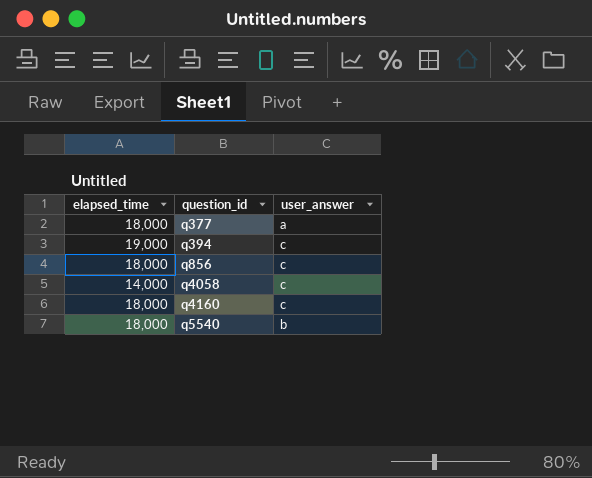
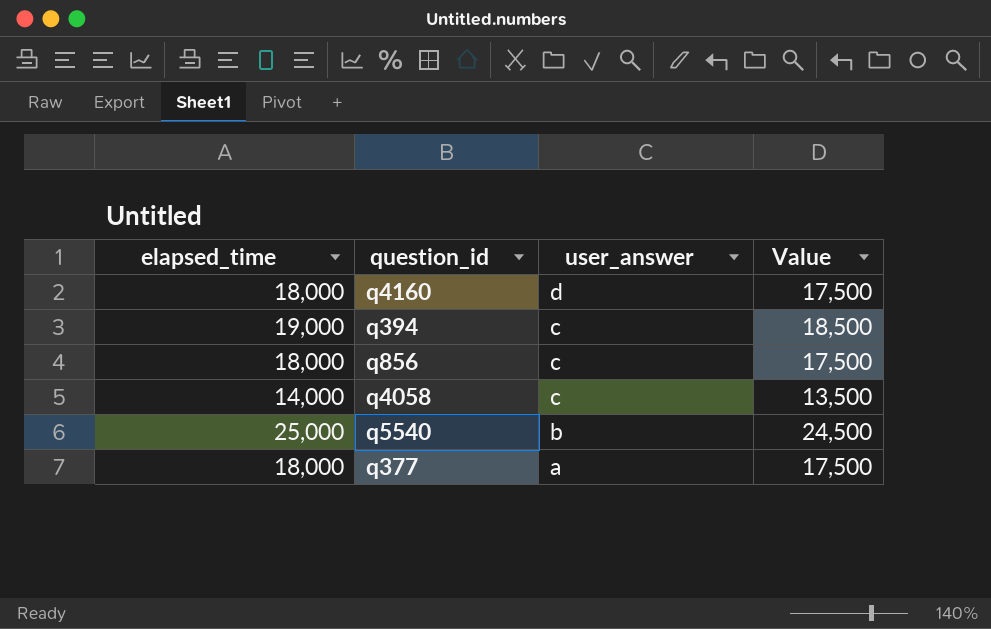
row order: question_id ascending -> user_answer descending
column Value | formula: none -> [elapsed_time] - 500
q4160 | user_answer: c -> d
q5540 | elapsed_time: 18,000 -> 25,000

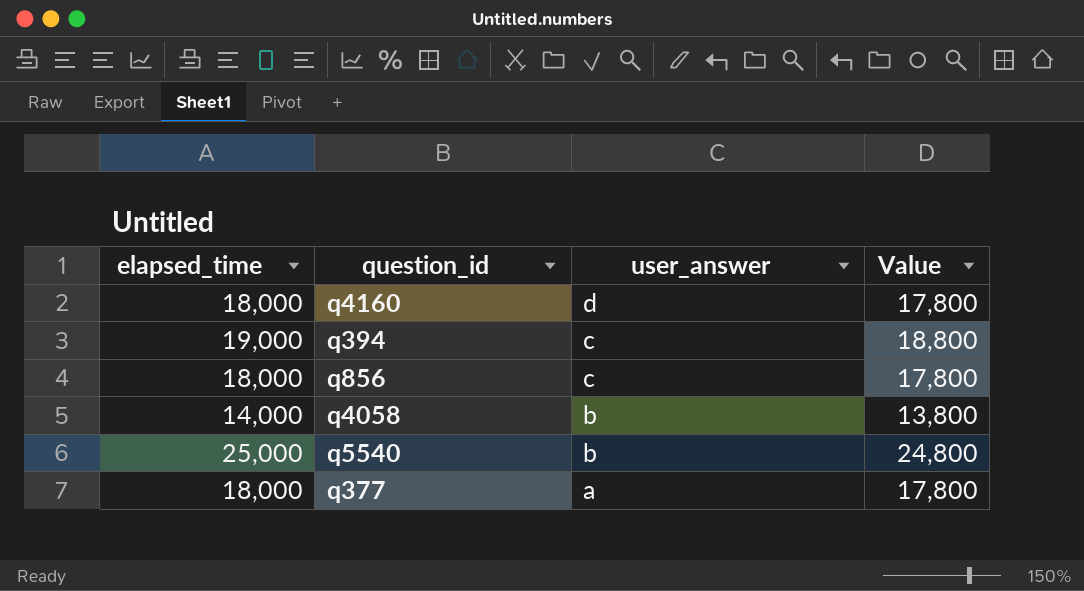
column Value | formula: [elapsed_time] - 500 -> [elapsed_time] - 200
q4058 | user_answer: c -> b

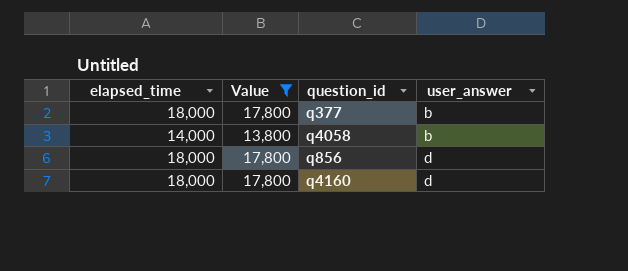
filter: none -> Value <= 17,800
row order: user_answer descending -> user_answer ascending
column Value | position: 4 -> 2
q377 | user_answer: a -> b
q856 | user_answer: c -> d

